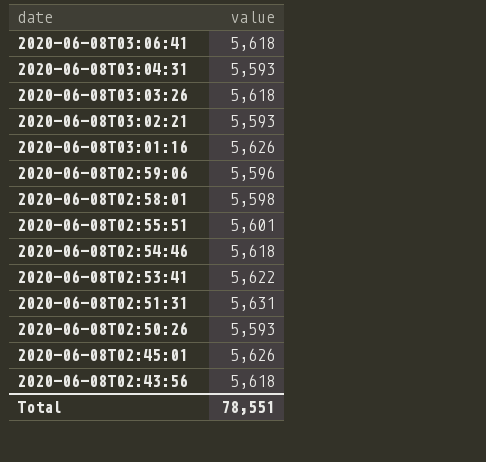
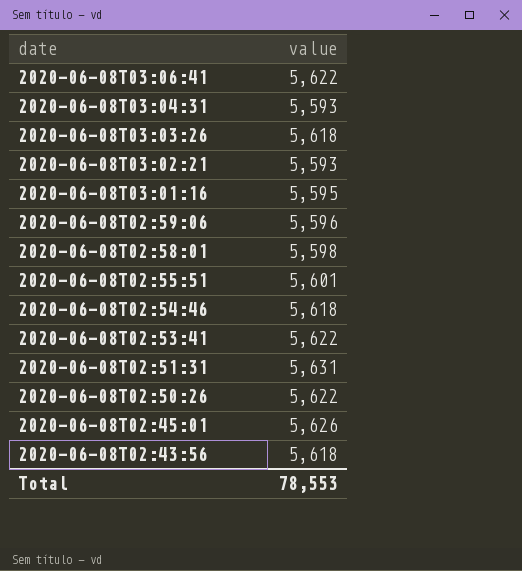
2020-06-08T03:06:41 | value: 5,618 -> 5,622
2020-06-08T03:01:16 | value: 5,626 -> 5,595
2020-06-08T02:50:26 | value: 5,593 -> 5,622
Total | value: 78,551 -> 78,553

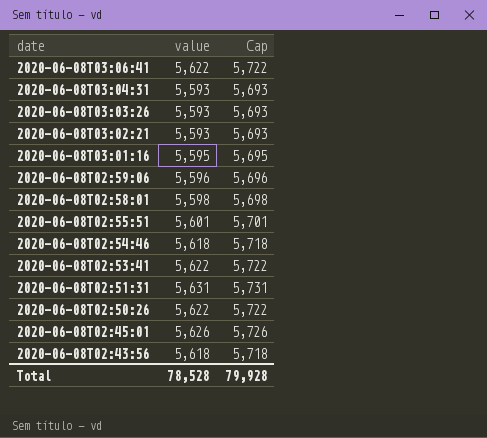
column Cap | formula: none -> [value] + 100
2020-06-08T03:03:26 | value: 5,618 -> 5,593
Total | value: 78,553 -> 78,528

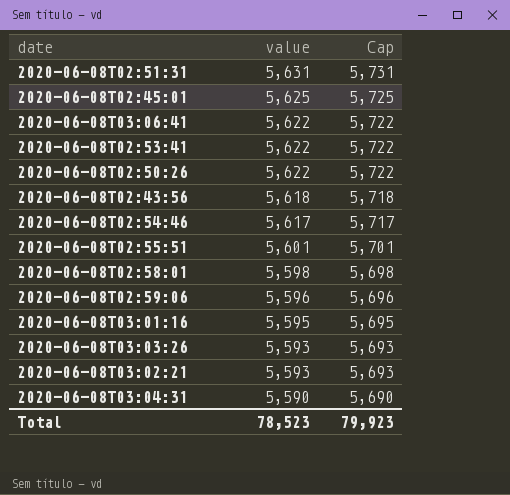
row order: date descending -> value descending
2020-06-08T02:45:01 | value: 5,626 -> 5,625
2020-06-08T02:45:01 | Cap: 5,726 -> 5,725
2020-06-08T02:54:46 | value: 5,618 -> 5,617
2020-06-08T02:54:46 | Cap: 5,718 -> 5,717
2020-06-08T03:04:31 | value: 5,593 -> 5,590
2020-06-08T03:04:31 | Cap: 5,693 -> 5,690
Total | value: 78,528 -> 78,523
Total | Cap: 79,928 -> 79,923

